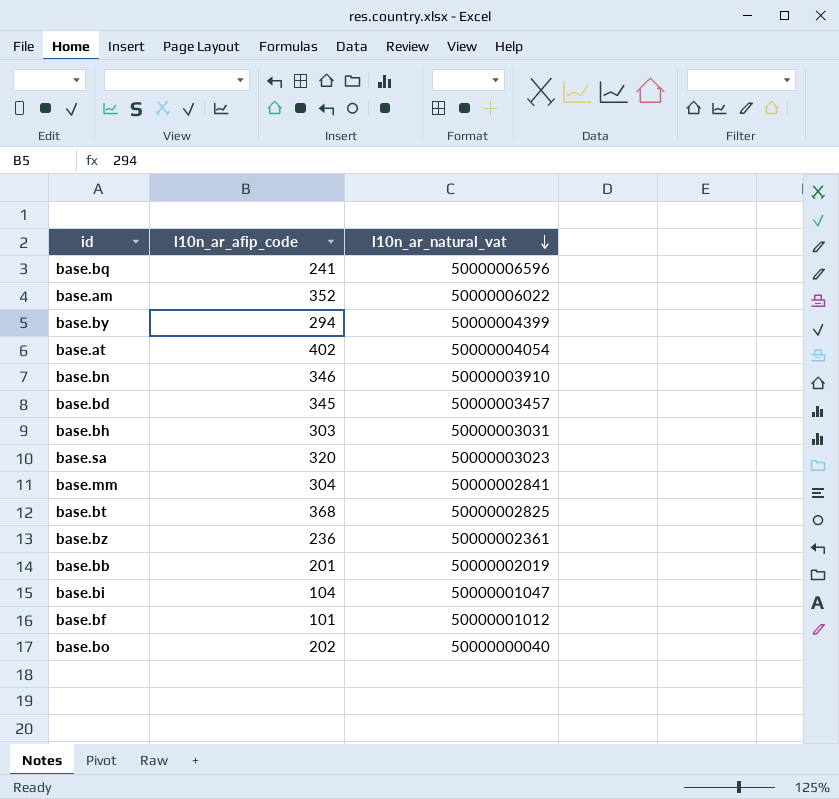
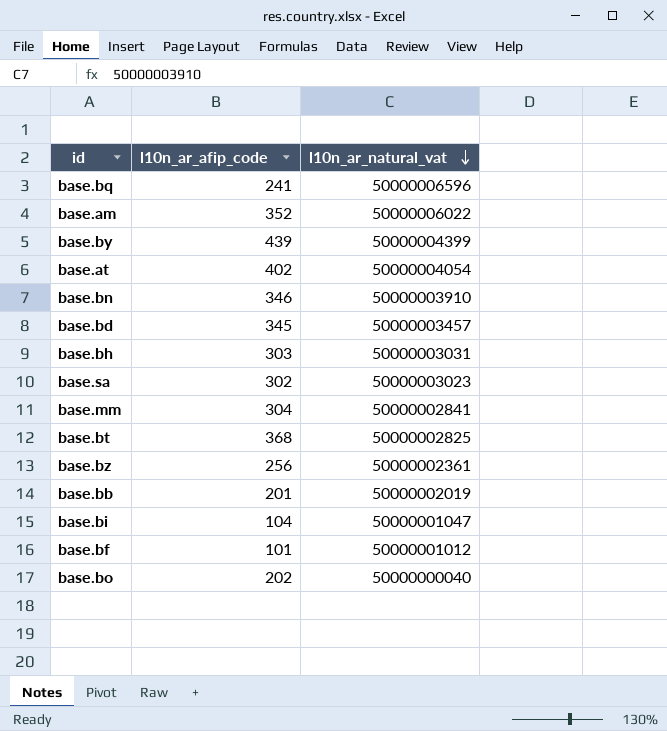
base.by | l10n_ar_afip_code: 294 -> 439
base.sa | l10n_ar_afip_code: 320 -> 302
base.bz | l10n_ar_afip_code: 236 -> 256

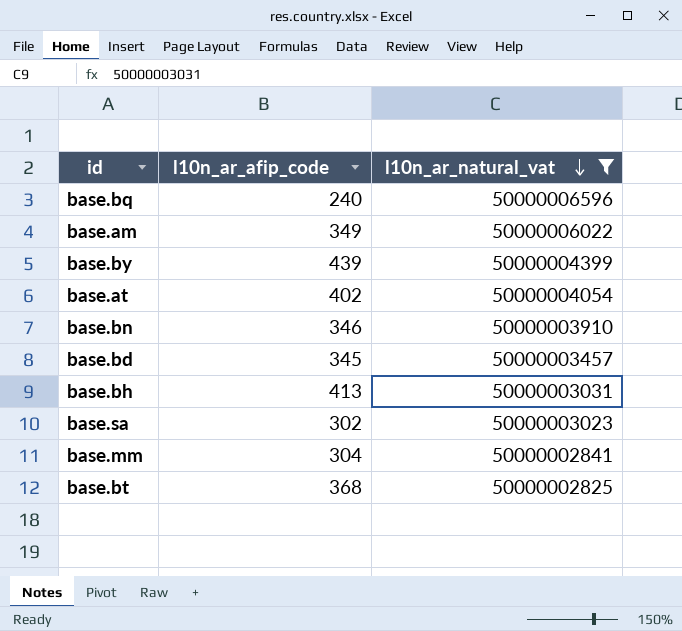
filter: none -> l10n_ar_natural_vat >= 50000002825
base.bq | l10n_ar_afip_code: 241 -> 240
base.am | l10n_ar_afip_code: 352 -> 349
base.bh | l10n_ar_afip_code: 303 -> 413

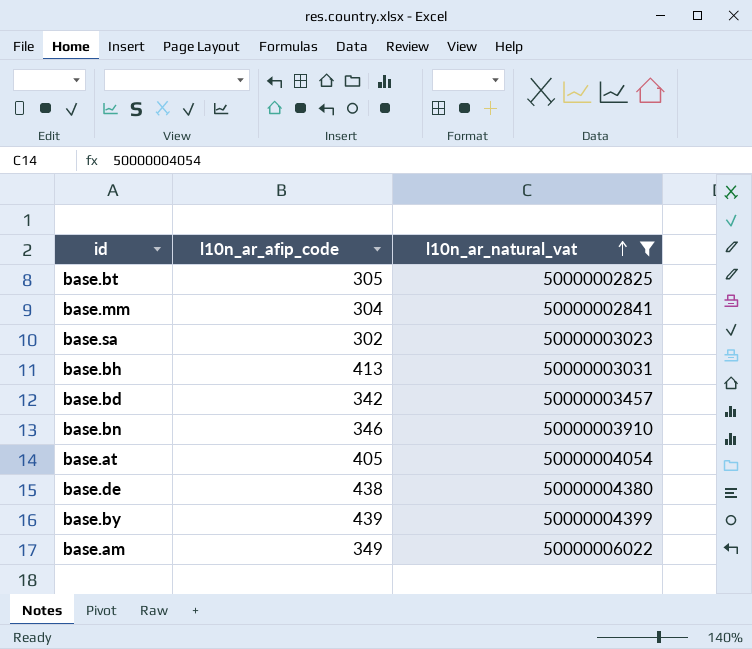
row order: l10n_ar_natural_vat descending -> l10n_ar_natural_vat ascending
row base.bq: 240 | 50000006596 -> none
base.bt | l10n_ar_afip_code: 368 -> 305
base.bd | l10n_ar_afip_code: 345 -> 342
base.at | l10n_ar_afip_code: 402 -> 405
row base.de: none -> 438 | 50000004380

